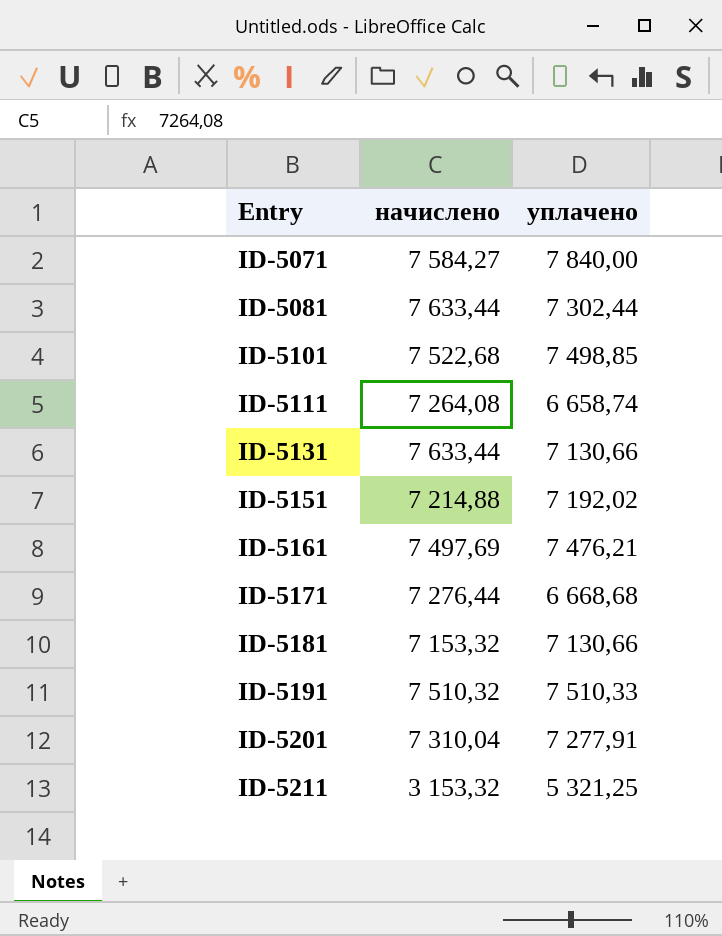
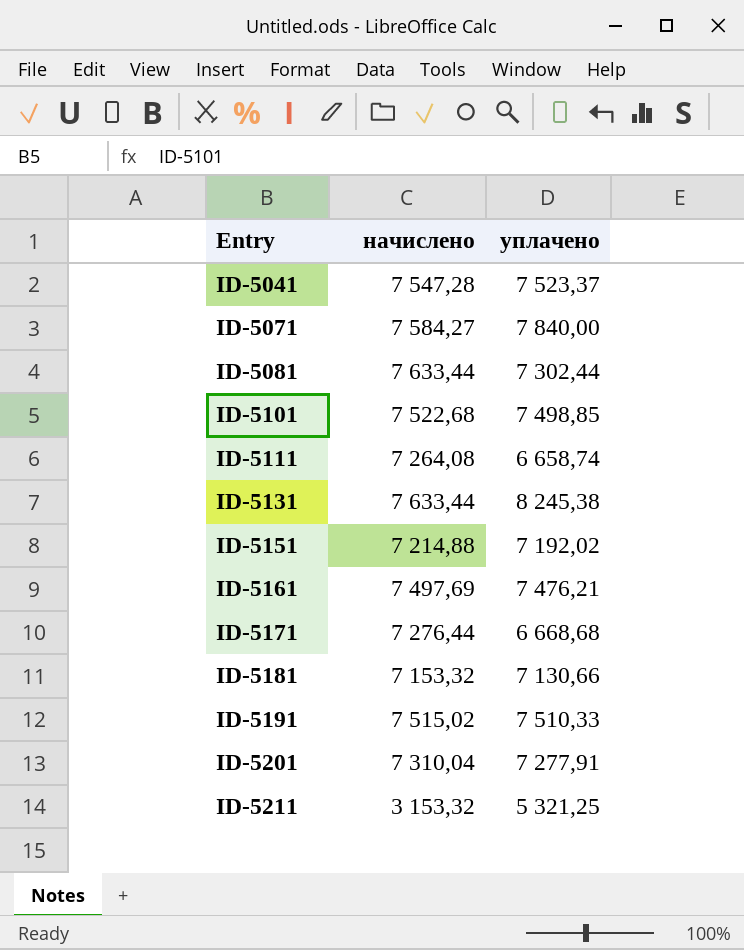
row ID-5041: none -> 7 547,28 | 7 523,37
ID-5131 | уплачено: 7 130,66 -> 8 245,38
ID-5191 | начислено: 7 510,32 -> 7 515,02

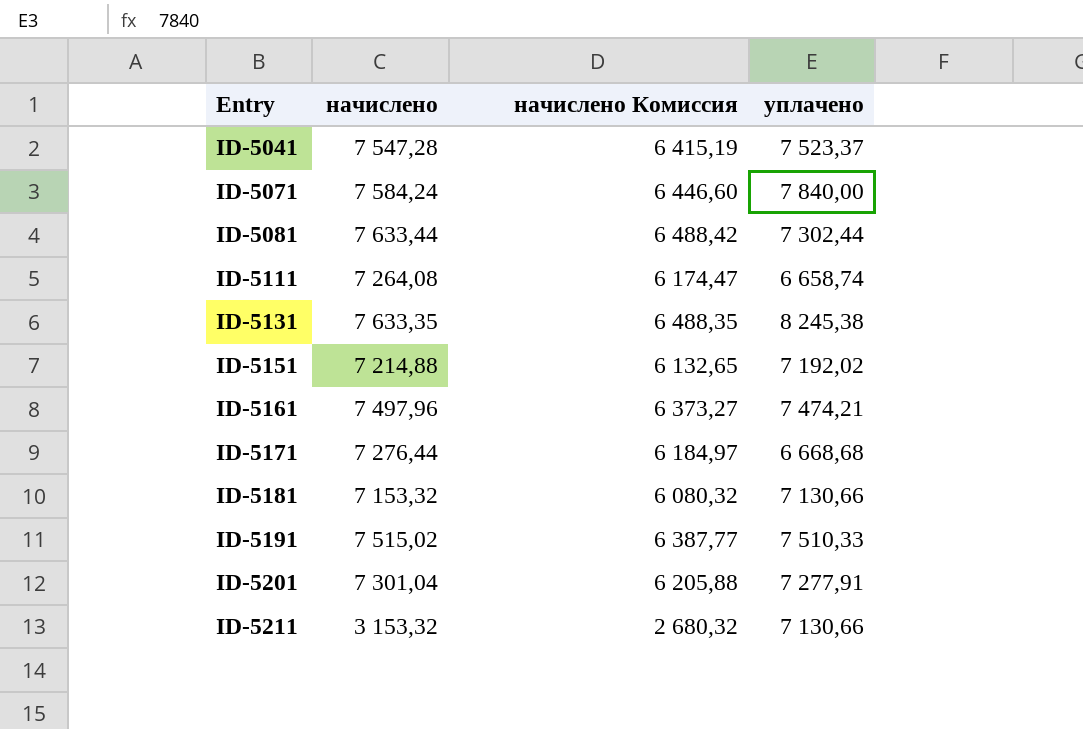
column начислено Комиссия | formula: none -> [начислено] * 0,85
row ID-5101: 7 522,68 | 7 498,85 -> none
ID-5071 | начислено: 7 584,27 -> 7 584,24
ID-5131 | начислено: 7 633,44 -> 7 633,35
ID-5161 | начислено: 7 497,69 -> 7 497,96
ID-5161 | уплачено: 7 476,21 -> 7 474,21
ID-5201 | начислено: 7 310,04 -> 7 301,04
ID-5211 | уплачено: 5 321,25 -> 7 130,66

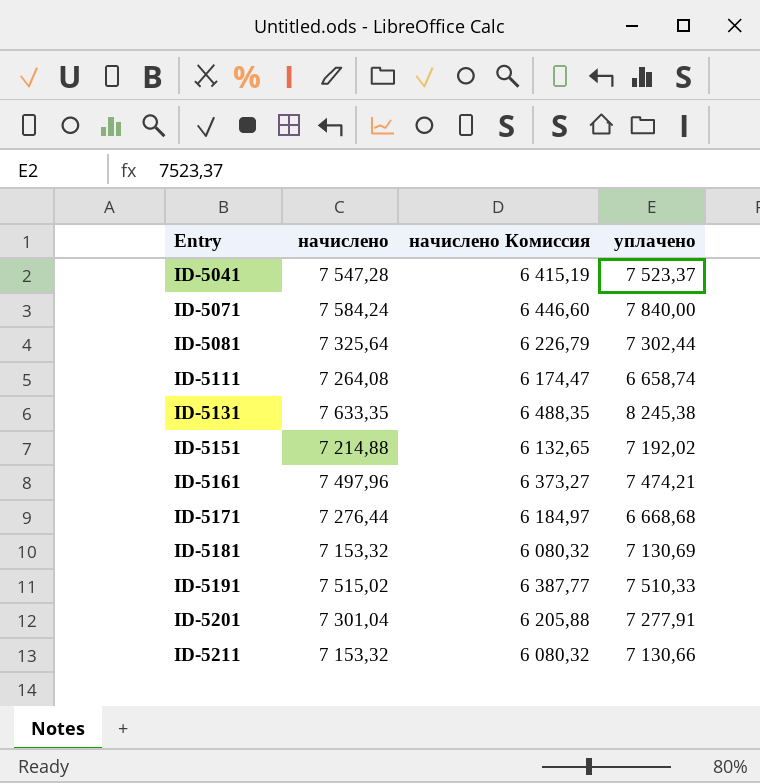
ID-5081 | начислено: 7 633,44 -> 7 325,64
ID-5081 | начислено Комиссия: 6 488,42 -> 6 226,79
ID-5181 | уплачено: 7 130,66 -> 7 130,69
ID-5211 | начислено: 3 153,32 -> 7 153,32
ID-5211 | начислено Комиссия: 2 680,32 -> 6 080,32

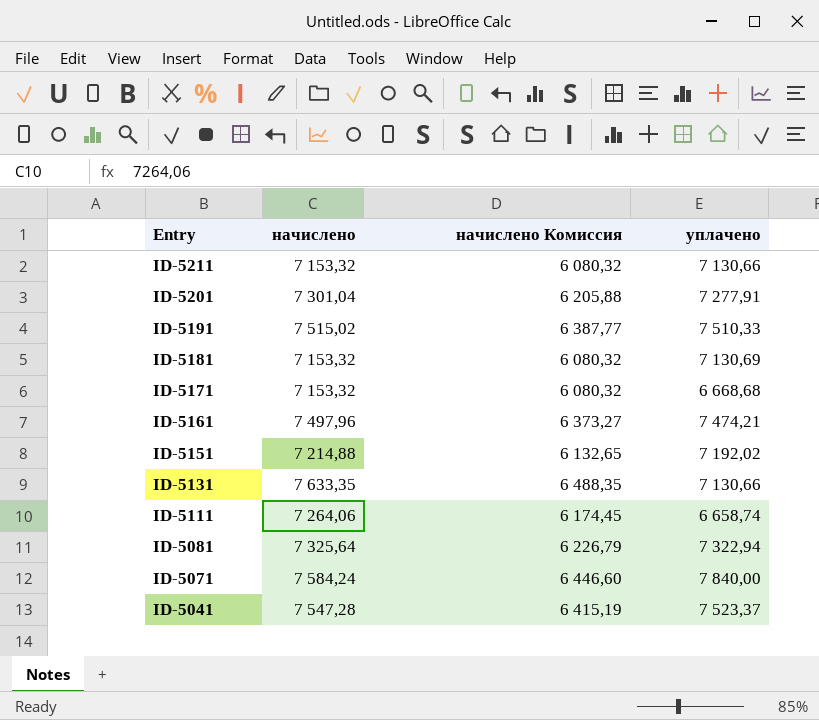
row order: Entry ascending -> Entry descending
ID-5171 | начислено: 7 276,44 -> 7 153,32
ID-5171 | начислено Комиссия: 6 184,97 -> 6 080,32
ID-5131 | уплачено: 8 245,38 -> 7 130,66
ID-5111 | начислено: 7 264,08 -> 7 264,06
ID-5111 | начислено Комиссия: 6 174,47 -> 6 174,45
ID-5081 | уплачено: 7 302,44 -> 7 322,94

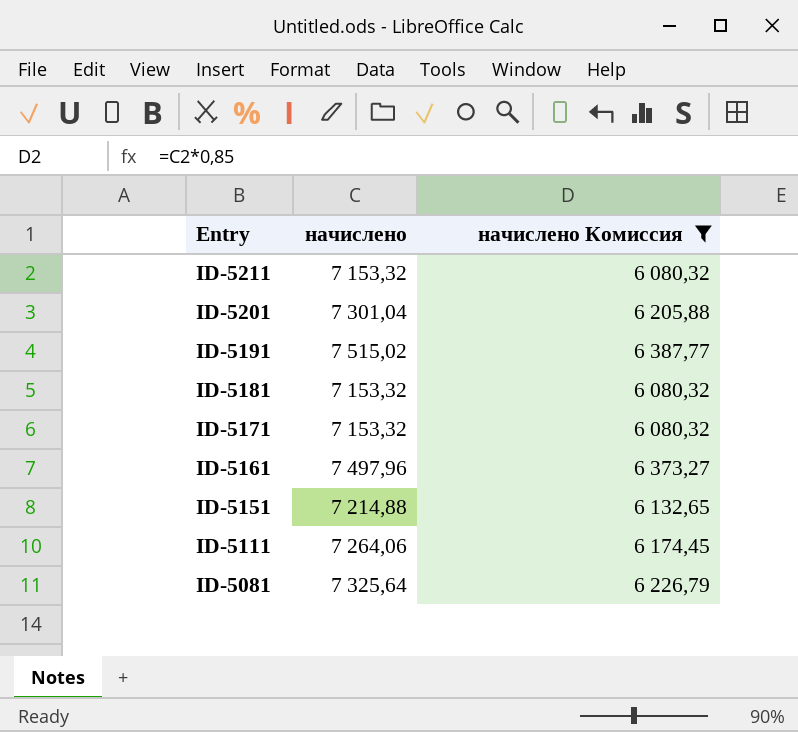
filter: none -> начислено Комиссия <= 6 387,77
column уплачено | position: 4 -> none

